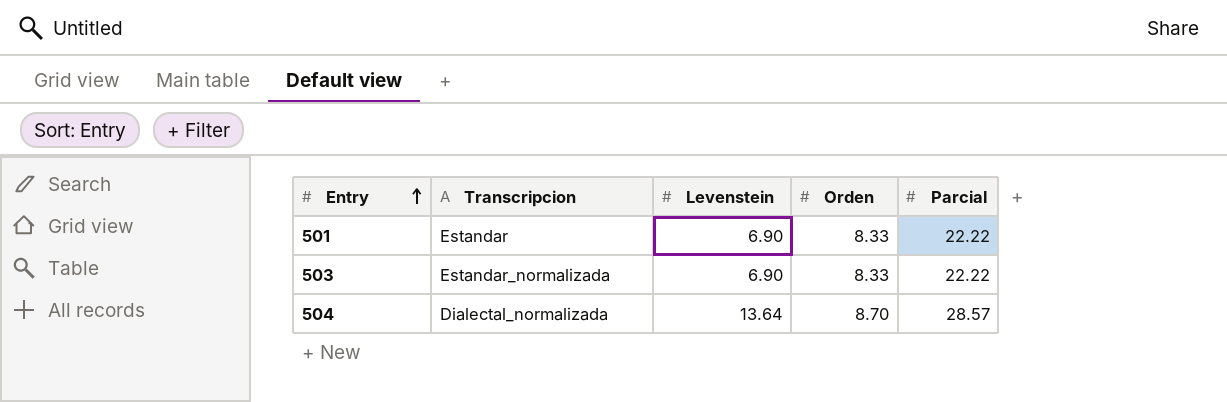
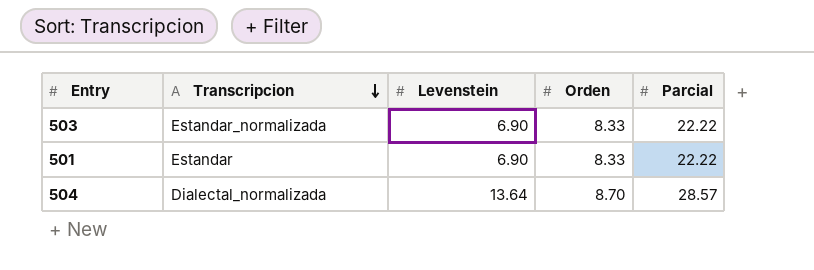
row order: Entry ascending -> Transcripcion descending

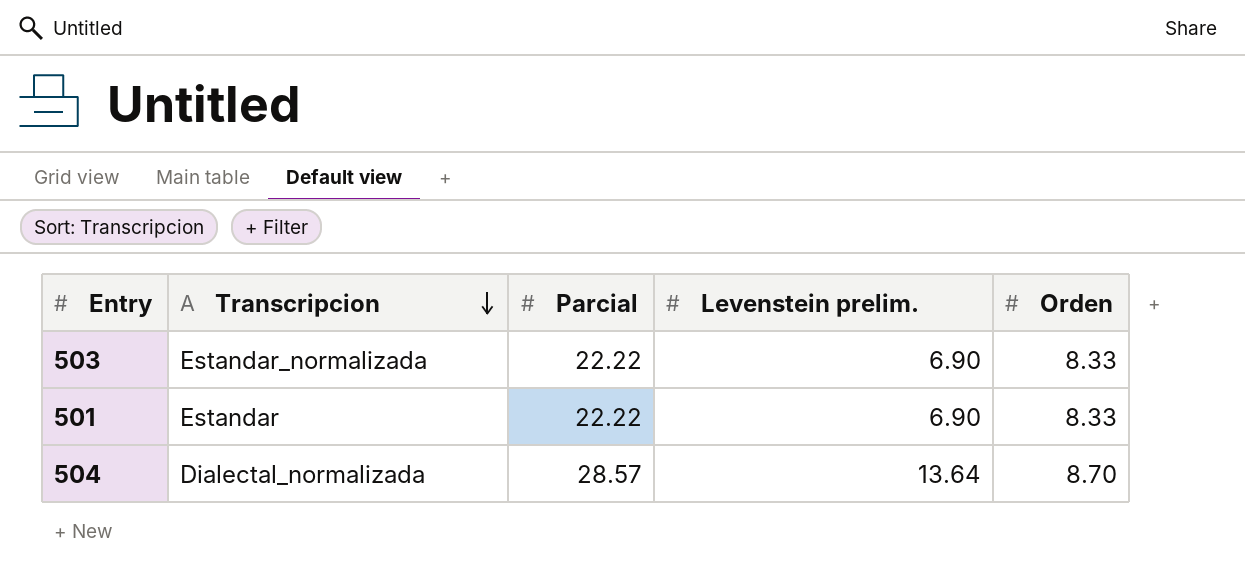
column Parcial | position: 5 -> 3
column name: Levenstein -> Levenstein prelim.

